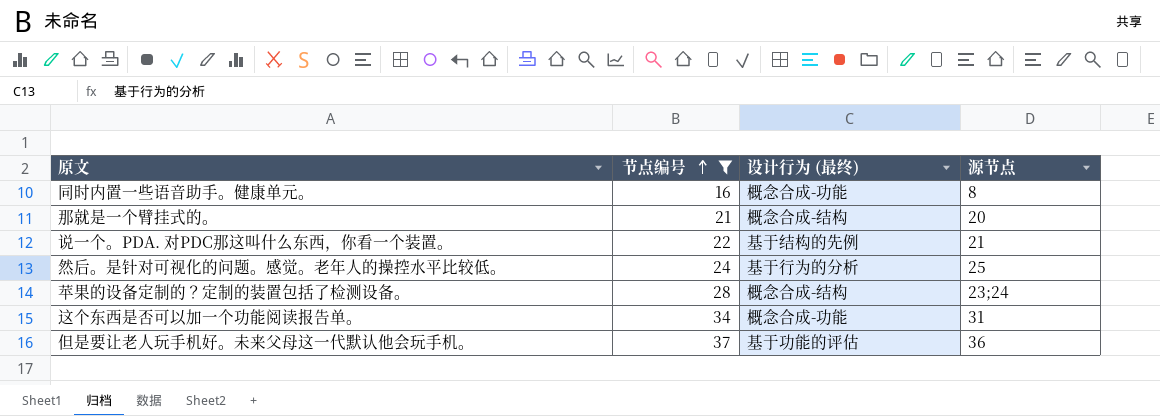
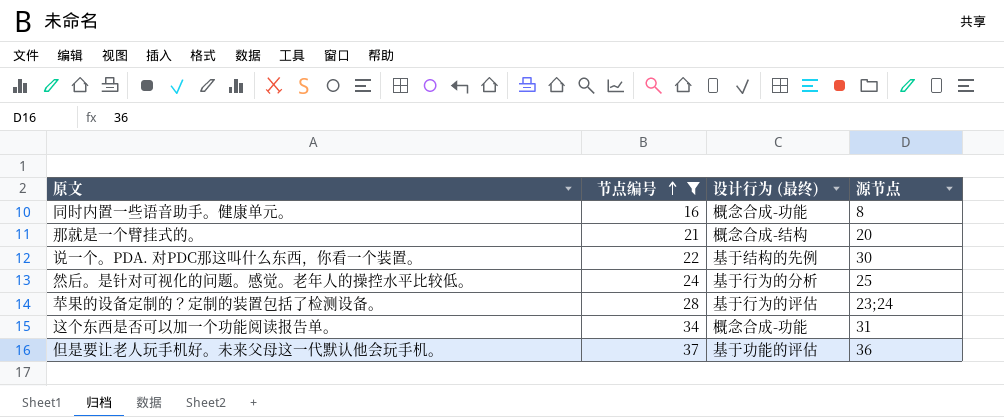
说一个。PDA. 对PDC那这叫什么东西，你看一个装置。 | 源节点: 21 -> 30
苹果的设备定制的？定制的装置包括了检测设备。 | 设计行为 (最终): 概念合成-结构 -> 基于行为的评估

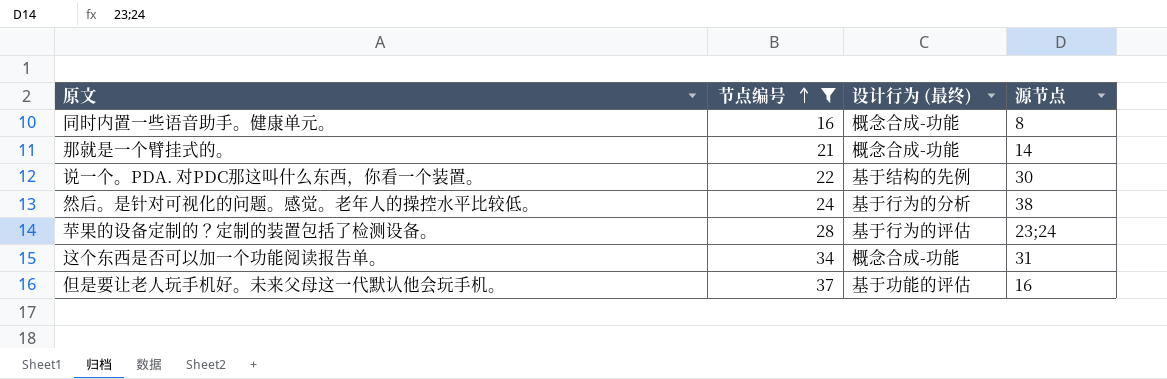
那就是一个臂挂式的。 | 设计行为 (最终): 概念合成-结构 -> 概念合成-功能
那就是一个臂挂式的。 | 源节点: 20 -> 14
然后。是针对可视化的问题。感觉。老年人的操控水平比较低。 | 源节点: 25 -> 38
但是要让老人玩手机好。未来父母这一代默认他会玩手机。 | 源节点: 36 -> 16

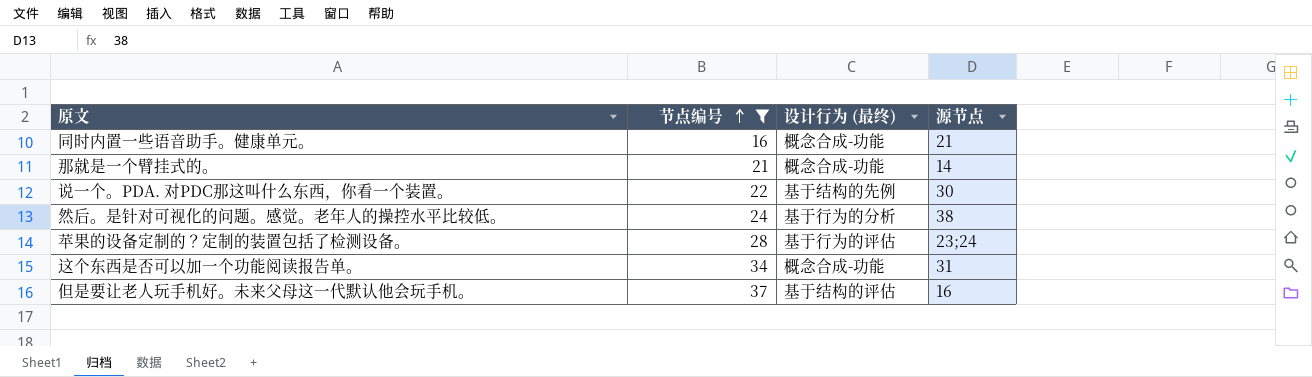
同时内置一些语音助手。健康单元。 | 源节点: 8 -> 21
但是要让老人玩手机好。未来父母这一代默认他会玩手机。 | 设计行为 (最终): 基于功能的评估 -> 基于结构的评估

